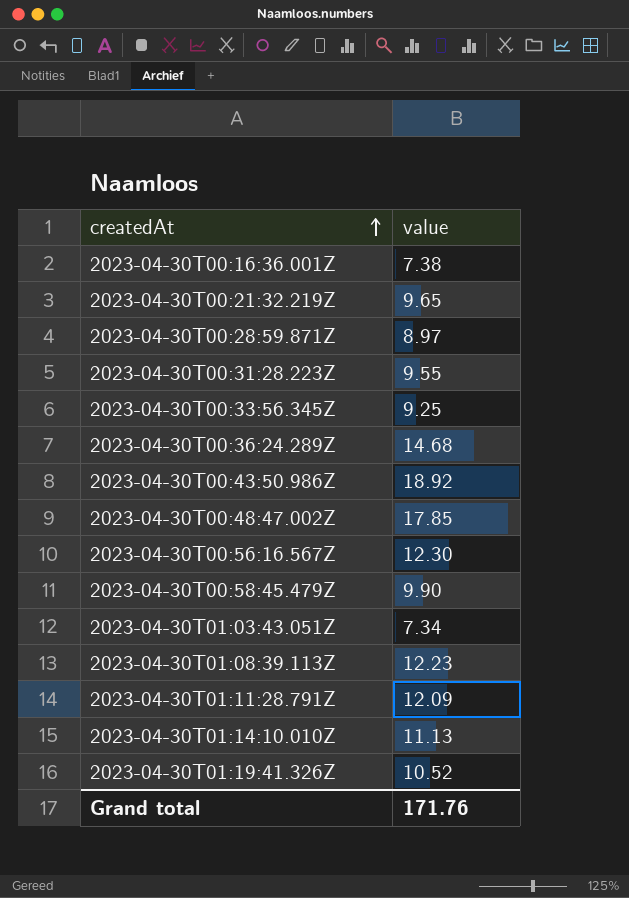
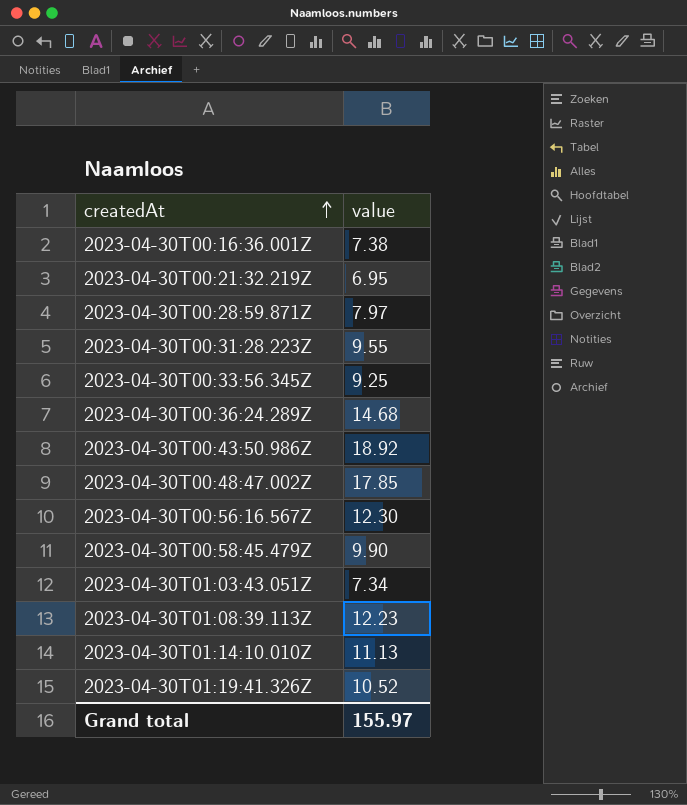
row 2023-04-30T01:11:28.791Z: 12.09 -> none
2023-04-30T00:21:32.219Z | value: 9.65 -> 6.95
2023-04-30T00:28:59.871Z | value: 8.97 -> 7.97
Grand total | value: 171.76 -> 155.97

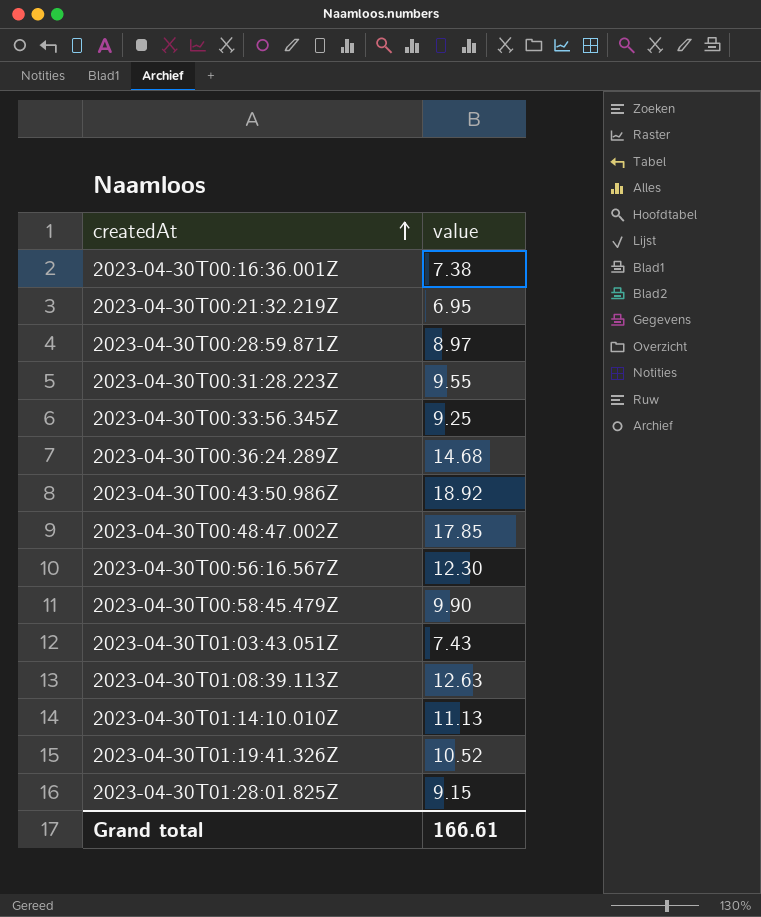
2023-04-30T00:28:59.871Z | value: 7.97 -> 8.97
2023-04-30T01:03:43.051Z | value: 7.34 -> 7.43
2023-04-30T01:08:39.113Z | value: 12.23 -> 12.63
row 2023-04-30T01:28:01.825Z: none -> 9.15
Grand total | value: 155.97 -> 166.61

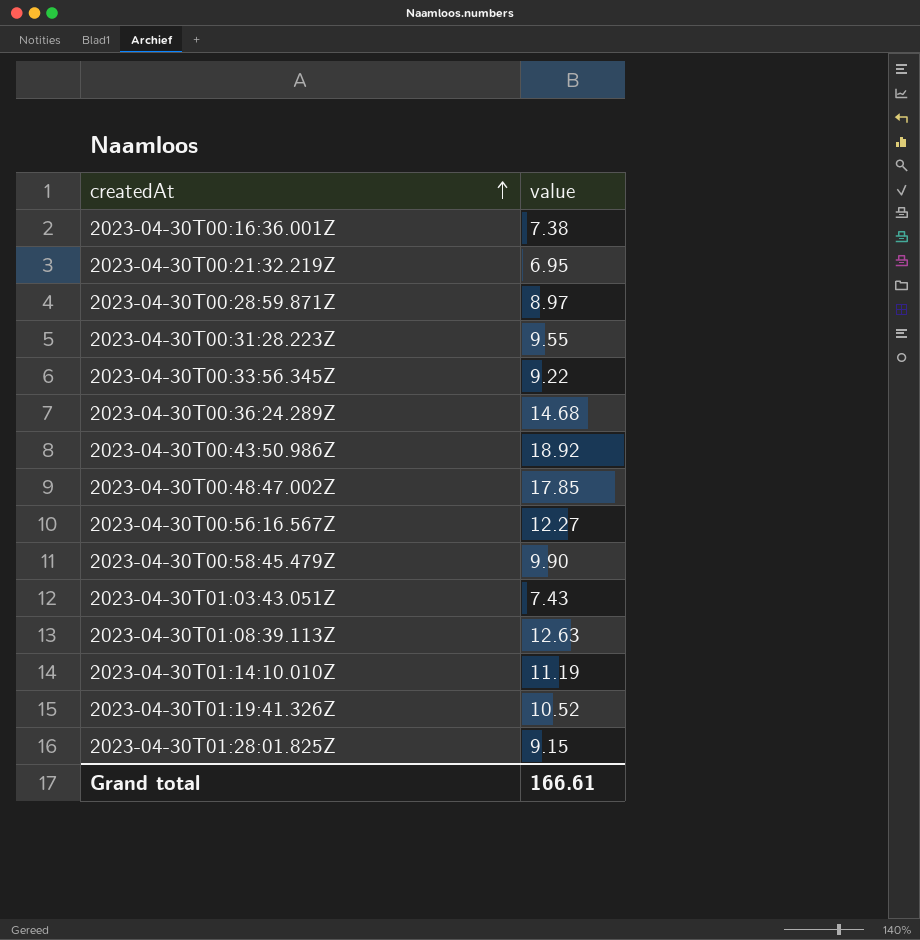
2023-04-30T00:33:56.345Z | value: 9.25 -> 9.22
2023-04-30T00:56:16.567Z | value: 12.30 -> 12.27
2023-04-30T01:14:10.010Z | value: 11.13 -> 11.19

